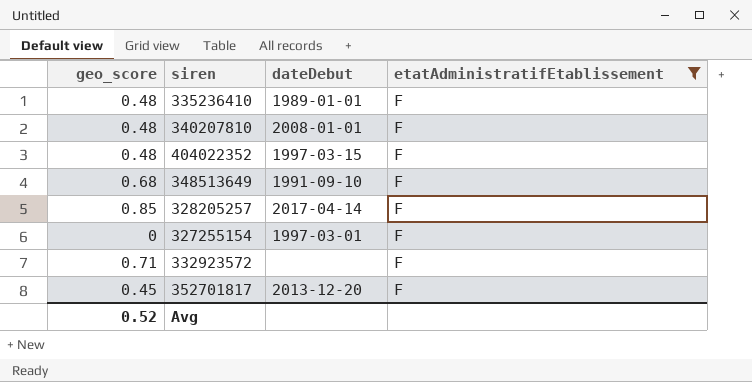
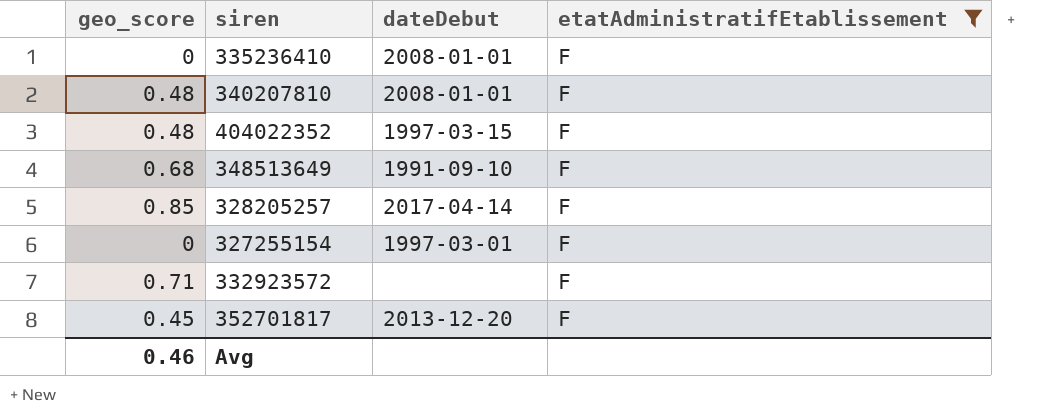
335236410 | geo_score: 0.48 -> 0
335236410 | dateDebut: 1989-01-01 -> 2008-01-01
Avg | geo_score: 0.52 -> 0.46

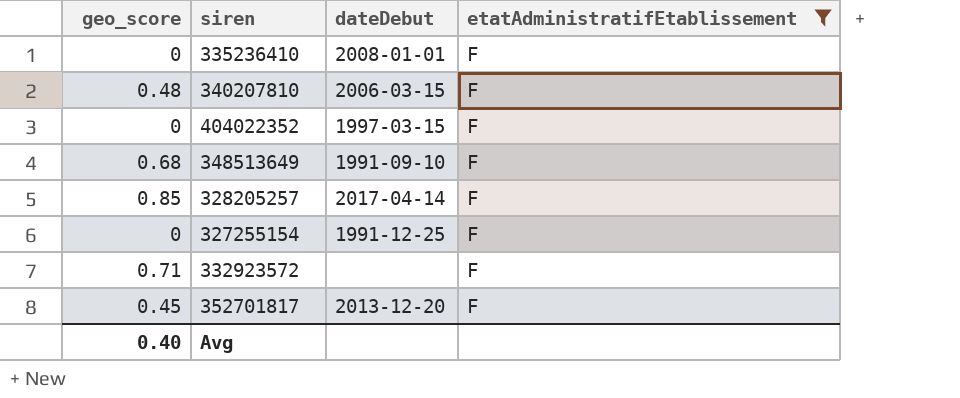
340207810 | dateDebut: 2008-01-01 -> 2006-03-15
404022352 | geo_score: 0.48 -> 0
327255154 | dateDebut: 1997-03-01 -> 1991-12-25
Avg | geo_score: 0.46 -> 0.40

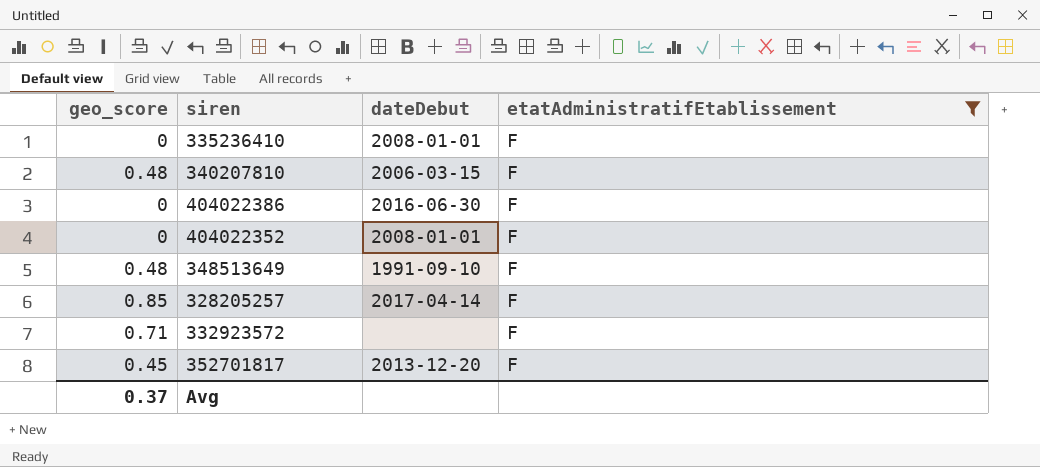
row 327255154: 0 | 1991-12-25 | F -> none
row 404022386: none -> 0 | 2016-06-30 | F
404022352 | dateDebut: 1997-03-15 -> 2008-01-01
348513649 | geo_score: 0.68 -> 0.48
Avg | geo_score: 0.40 -> 0.37

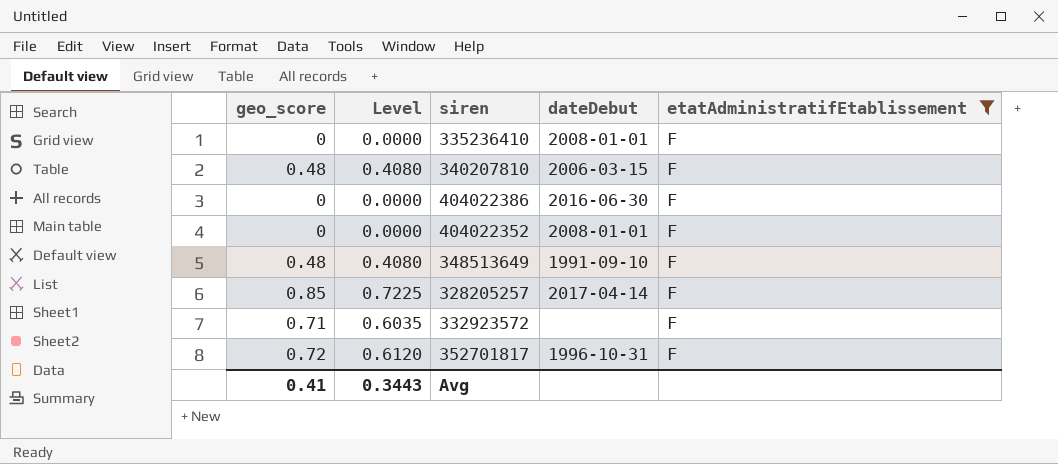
column Level | formula: none -> [geo_score] * 0.85
352701817 | geo_score: 0.45 -> 0.72
352701817 | dateDebut: 2013-12-20 -> 1996-10-31
Avg | geo_score: 0.37 -> 0.41

